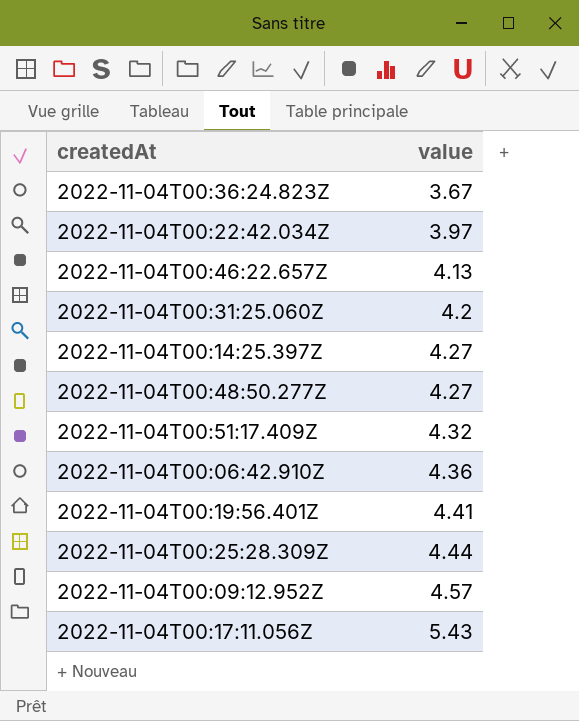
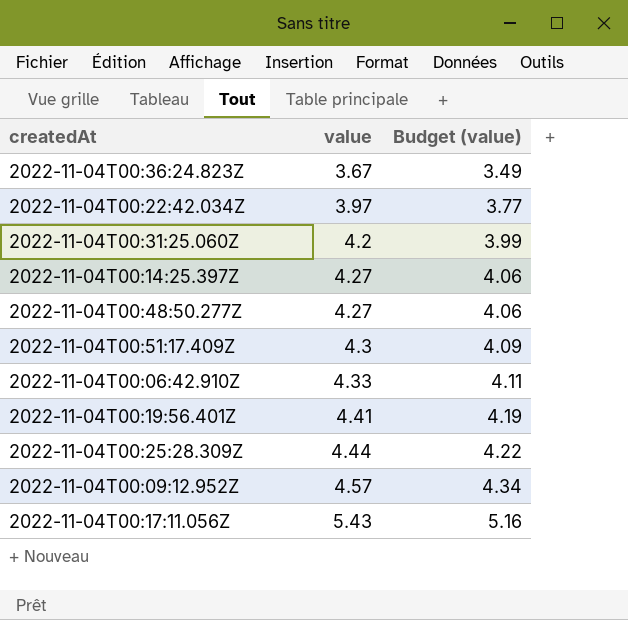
column Budget (value) | formula: none -> [value] * 0.95
row 2022-11-04T00:46:22.657Z: 4.13 -> none
2022-11-04T00:51:17.409Z | value: 4.32 -> 4.3
2022-11-04T00:06:42.910Z | value: 4.36 -> 4.33

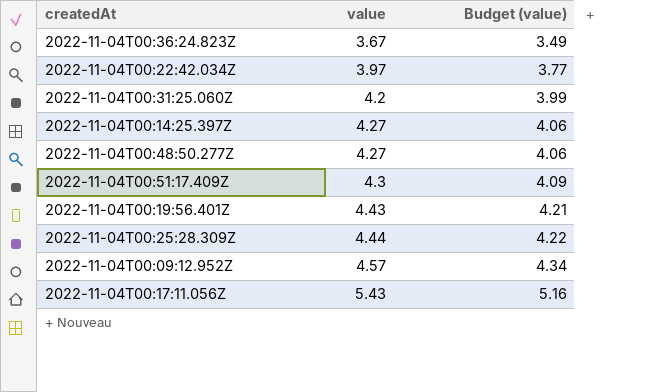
row 2022-11-04T00:06:42.910Z: 4.33 | 4.11 -> none
2022-11-04T00:19:56.401Z | value: 4.41 -> 4.43
2022-11-04T00:19:56.401Z | Budget (value): 4.19 -> 4.21

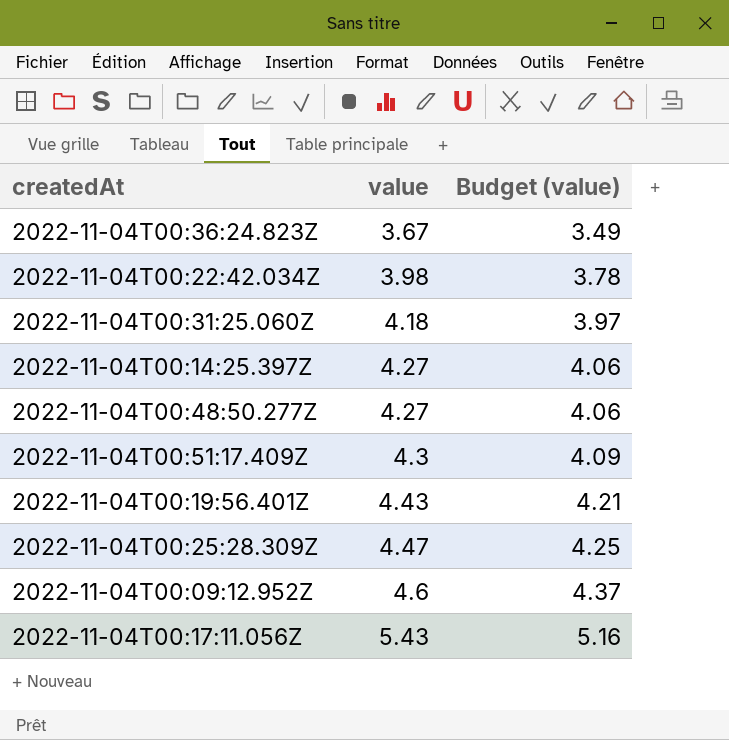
2022-11-04T00:22:42.034Z | value: 3.97 -> 3.98
2022-11-04T00:22:42.034Z | Budget (value): 3.77 -> 3.78
2022-11-04T00:31:25.060Z | value: 4.2 -> 4.18
2022-11-04T00:31:25.060Z | Budget (value): 3.99 -> 3.97
2022-11-04T00:25:28.309Z | value: 4.44 -> 4.47
2022-11-04T00:25:28.309Z | Budget (value): 4.22 -> 4.25
2022-11-04T00:09:12.952Z | value: 4.57 -> 4.6
2022-11-04T00:09:12.952Z | Budget (value): 4.34 -> 4.37

